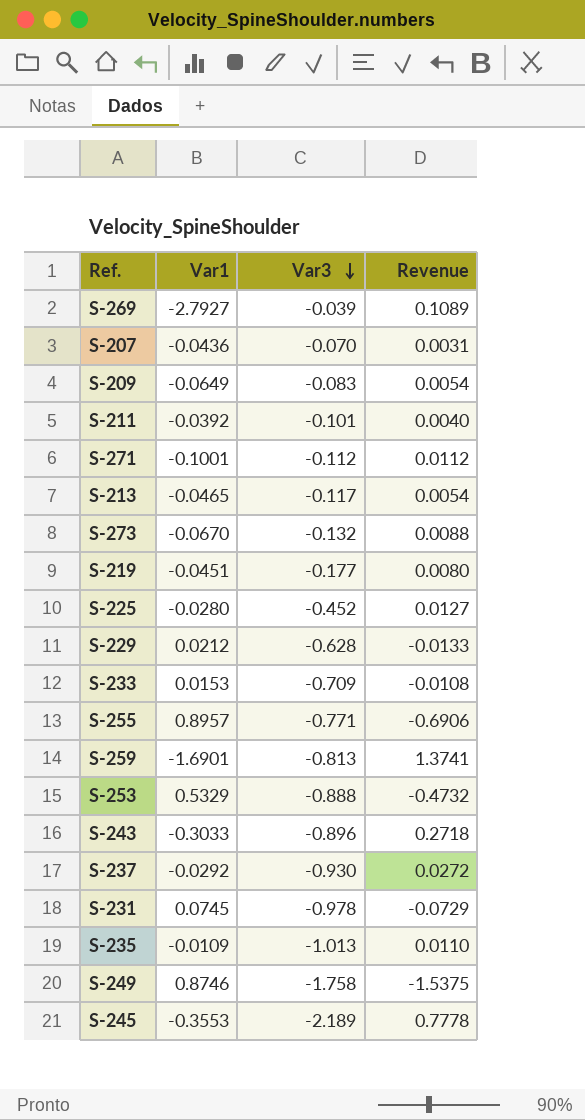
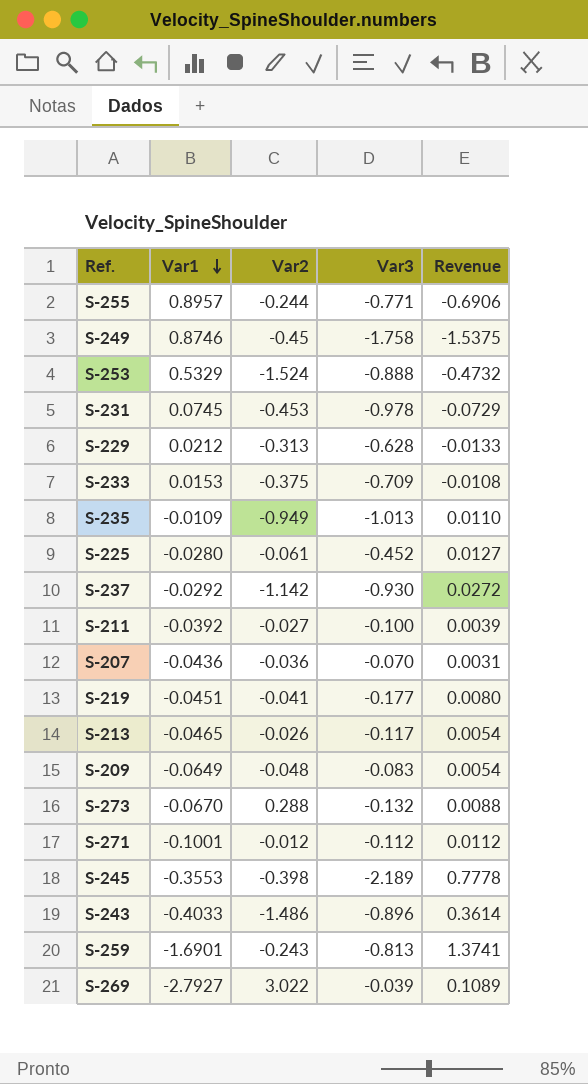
row order: Var3 descending -> Var1 descending
column Var2 | position: none -> 3
S-211 | Var3: -0.101 -> -0.100
S-211 | Revenue: 0.0040 -> 0.0039
S-243 | Var1: -0.3033 -> -0.4033
S-243 | Revenue: 0.2718 -> 0.3614

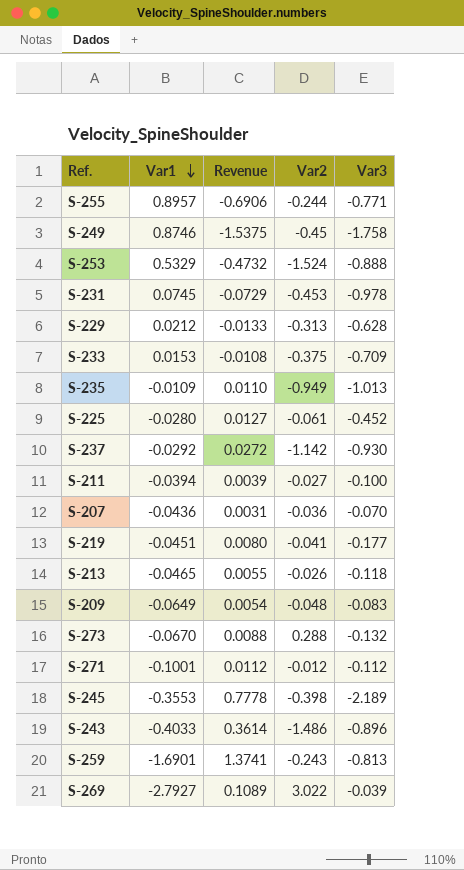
column Revenue | position: 5 -> 3
S-211 | Var1: -0.0392 -> -0.0394
S-213 | Revenue: 0.0054 -> 0.0055
S-213 | Var3: -0.117 -> -0.118

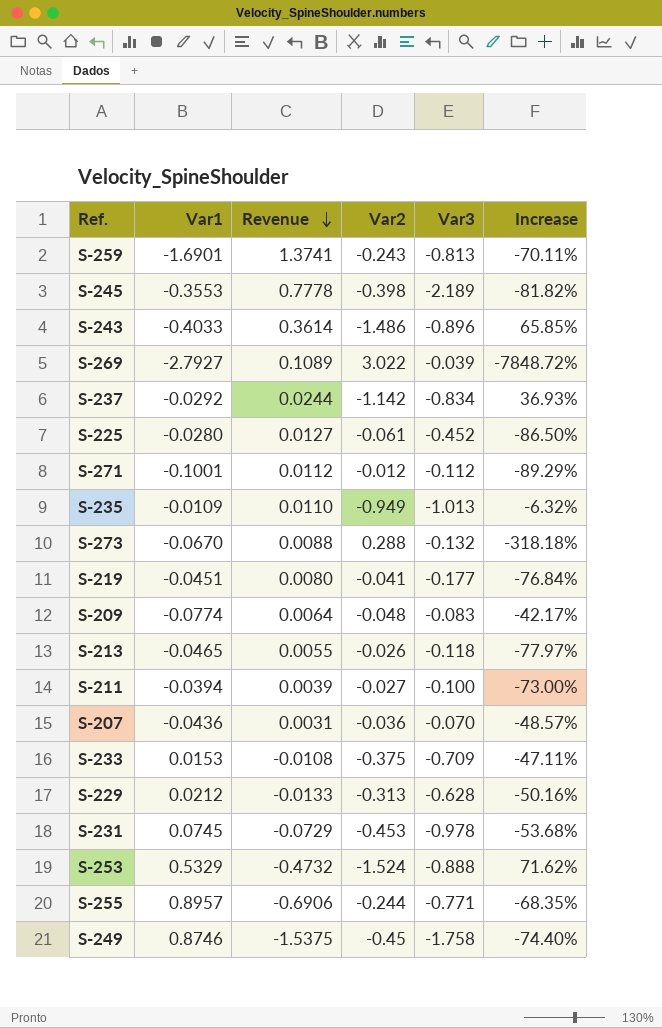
row order: Var1 descending -> Revenue descending
column Increase | formula: none -> ([Var2] - [Var3]) / [Var3]
S-237 | Revenue: 0.0272 -> 0.0244
S-237 | Var3: -0.930 -> -0.834
S-209 | Var1: -0.0649 -> -0.0774
S-209 | Revenue: 0.0054 -> 0.0064

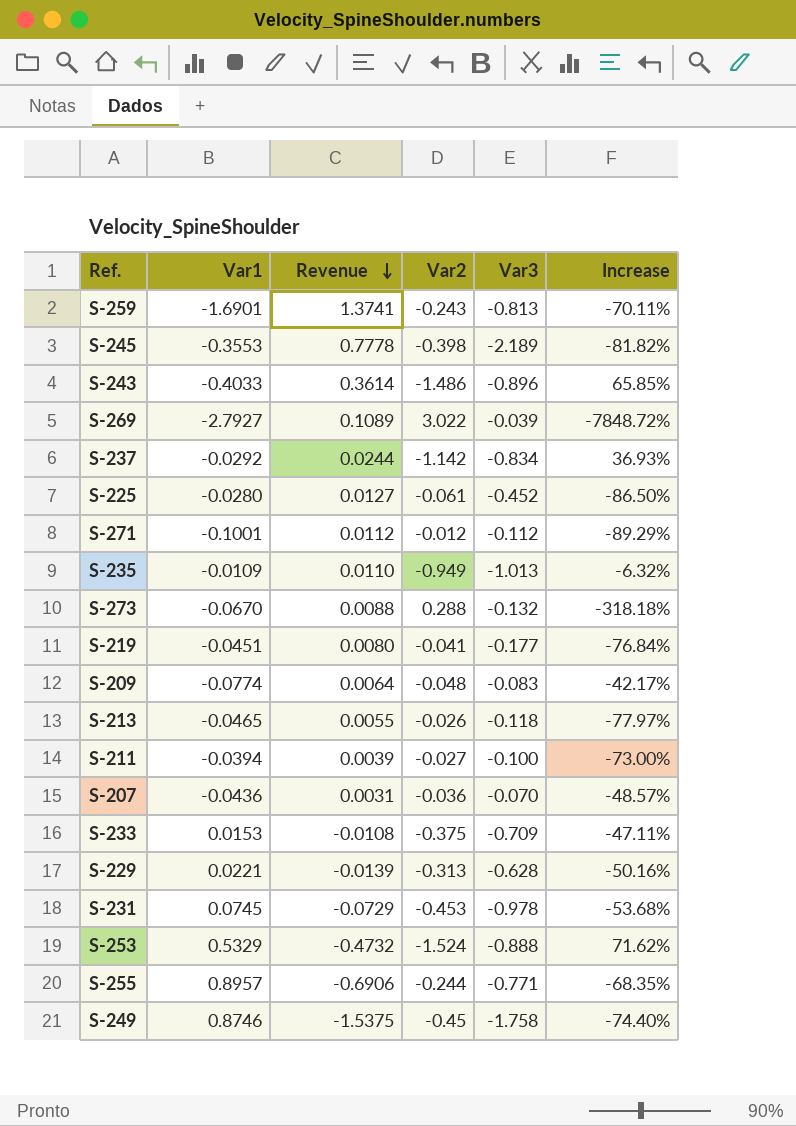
S-229 | Var1: 0.0212 -> 0.0221
S-229 | Revenue: -0.0133 -> -0.0139

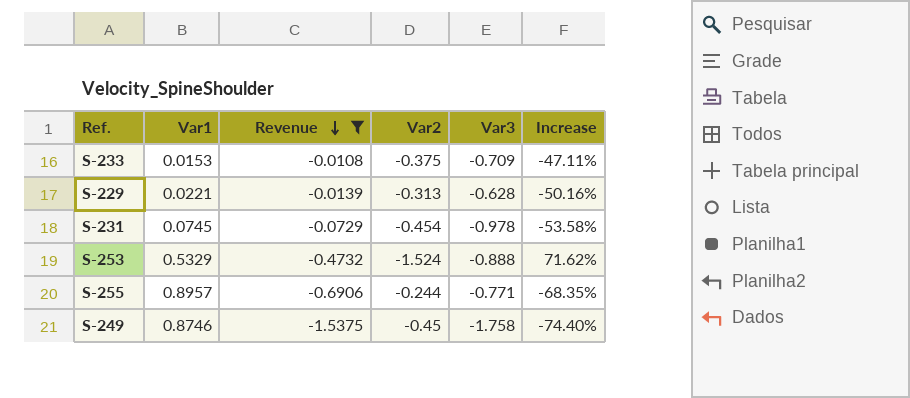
filter: none -> Revenue <= -0.0108
S-231 | Var2: -0.453 -> -0.454
S-231 | Increase: -53.68% -> -53.58%

